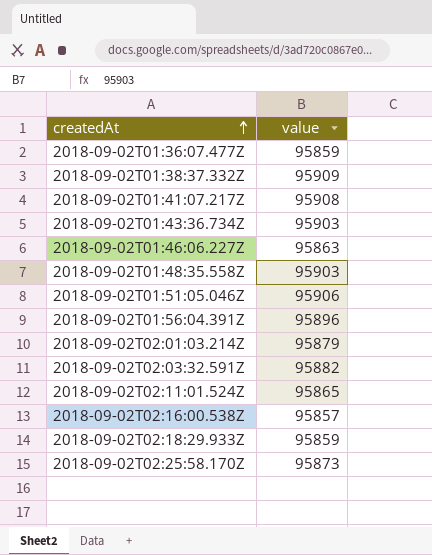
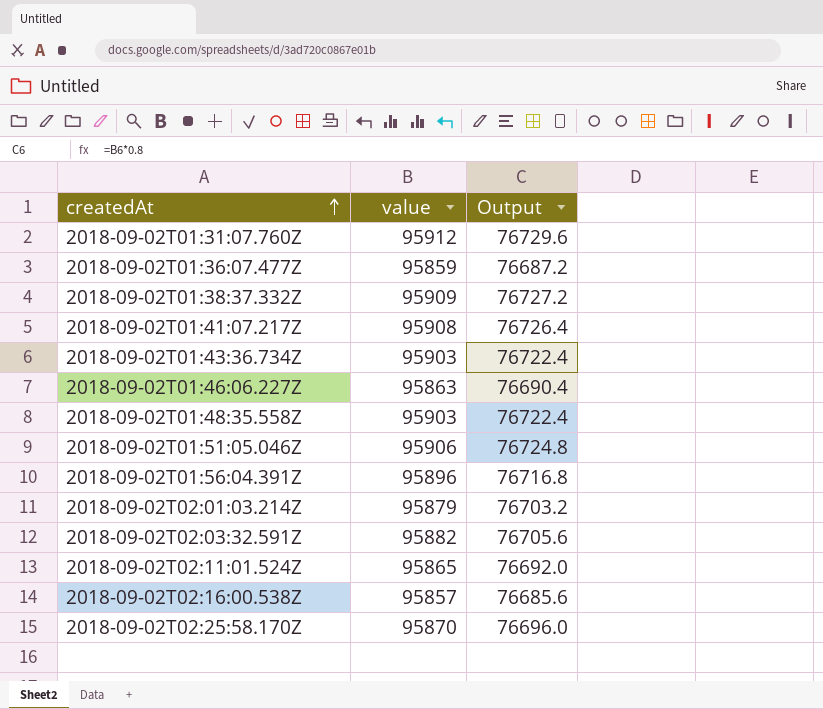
column Output | formula: none -> [value] * 0.8
row 2018-09-02T02:18:29.933Z: 95859 -> none
row 2018-09-02T01:31:07.760Z: none -> 95912 | 76729.6
2018-09-02T02:25:58.170Z | value: 95873 -> 95870

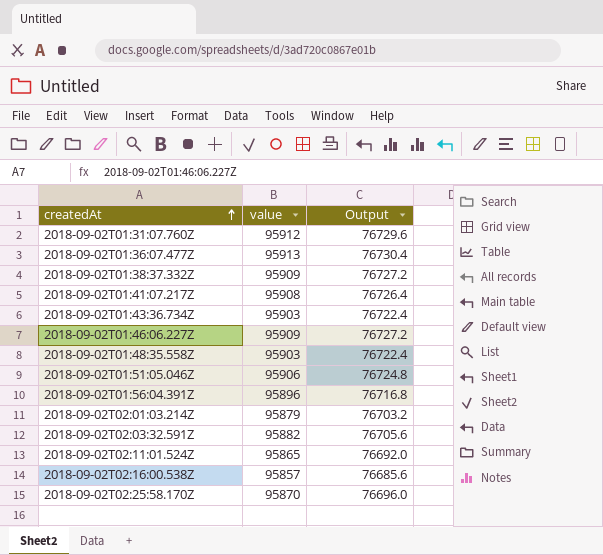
2018-09-02T01:36:07.477Z | value: 95859 -> 95913
2018-09-02T01:36:07.477Z | Output: 76687.2 -> 76730.4
2018-09-02T01:46:06.227Z | value: 95863 -> 95909
2018-09-02T01:46:06.227Z | Output: 76690.4 -> 76727.2

